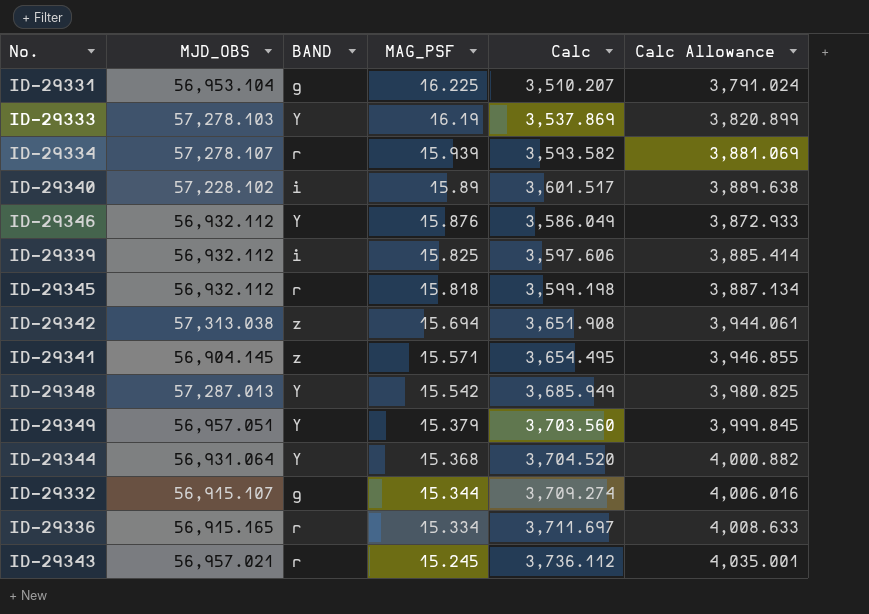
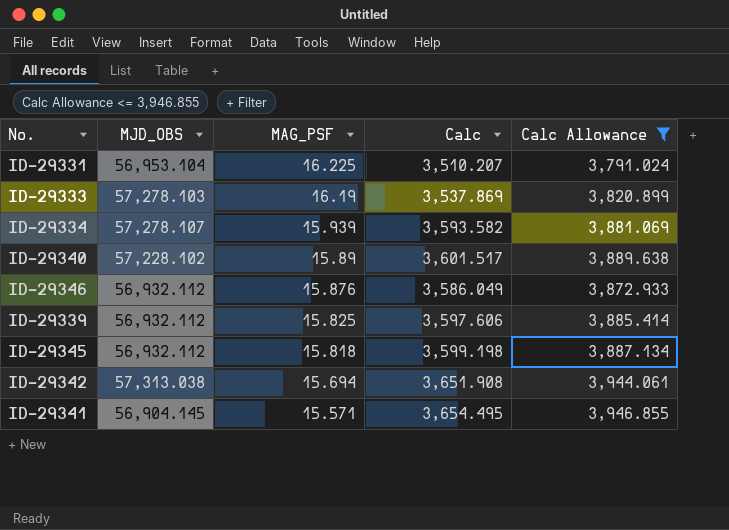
filter: none -> Calc Allowance <= 3,946.855
column BAND | position: 3 -> none

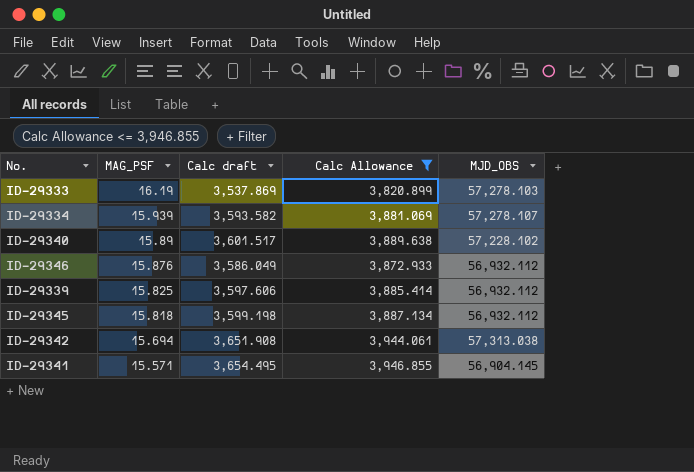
column name: Calc -> Calc draft
column MJD_OBS | position: 2 -> 5
row ID-29331: 56,953.104 | 16.225 | 3,510.207 | 3,791.024 -> none

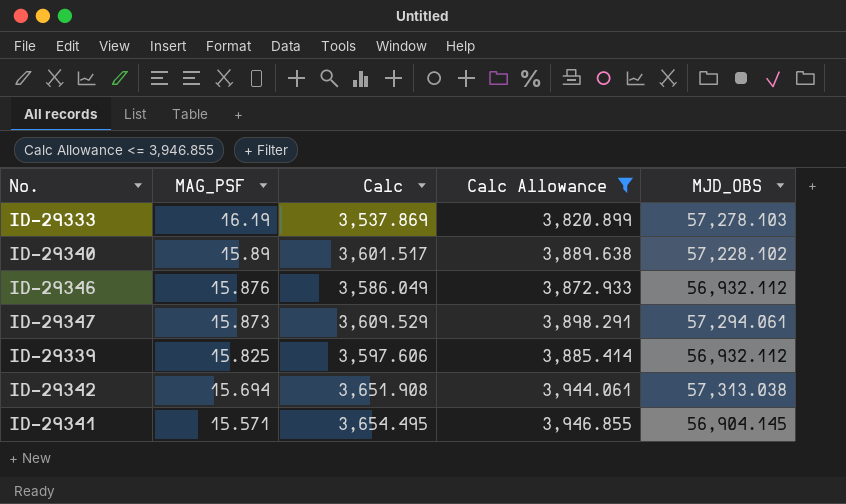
column name: Calc draft -> Calc
row ID-29334: 15.939 | 3,593.582 | 3,881.069 | 57,278.107 -> none
row ID-29345: 15.818 | 3,599.198 | 3,887.134 | 56,932.112 -> none
row ID-29347: none -> 15.873 | 3,609.529 | 3,898.291 | 57,294.061

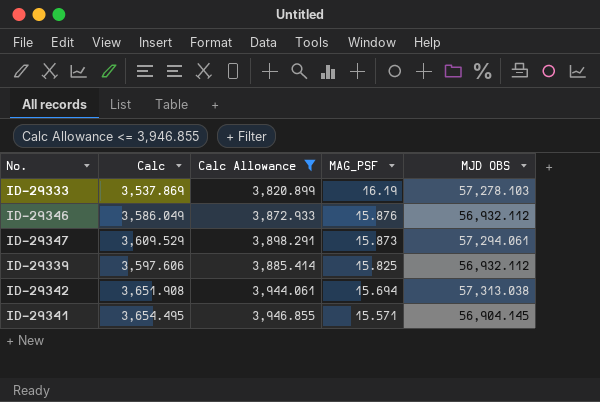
column MAG_PSF | position: 2 -> 4
column name: MJD_OBS -> MJD OBS
row ID-29340: 15.89 | 3,601.517 | 3,889.638 | 57,228.102 -> none

